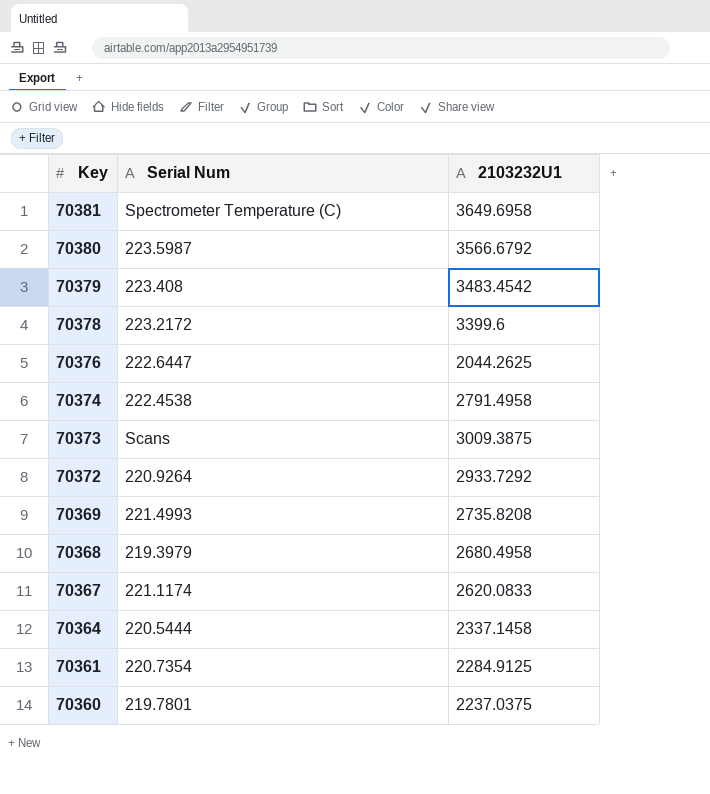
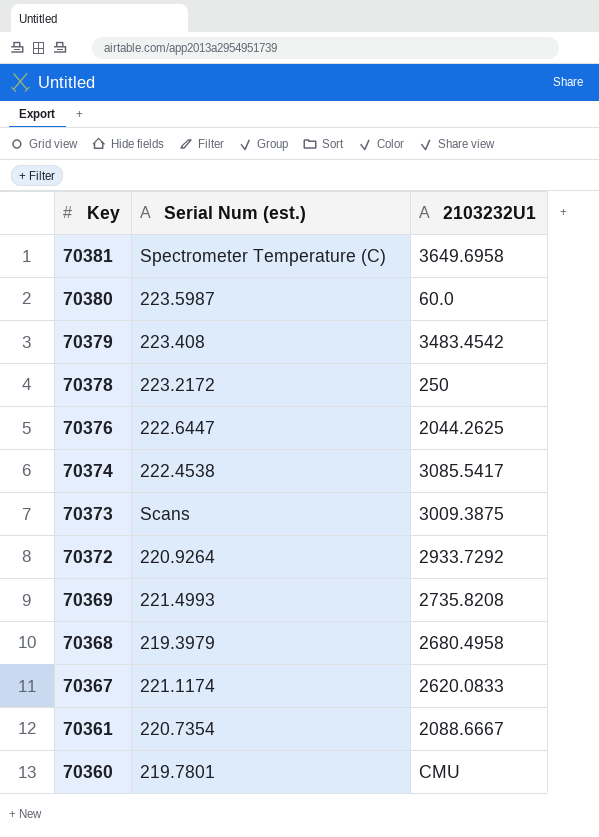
column name: Serial Num -> Serial Num (est.)
row 70364: 220.5444 | 2337.1458 -> none
70380 | 2103232U1: 3566.6792 -> 60.0
70378 | 2103232U1: 3399.6 -> 250
70374 | 2103232U1: 2791.4958 -> 3085.5417
70361 | 2103232U1: 2284.9125 -> 2088.6667
70360 | 2103232U1: 2237.0375 -> CMU

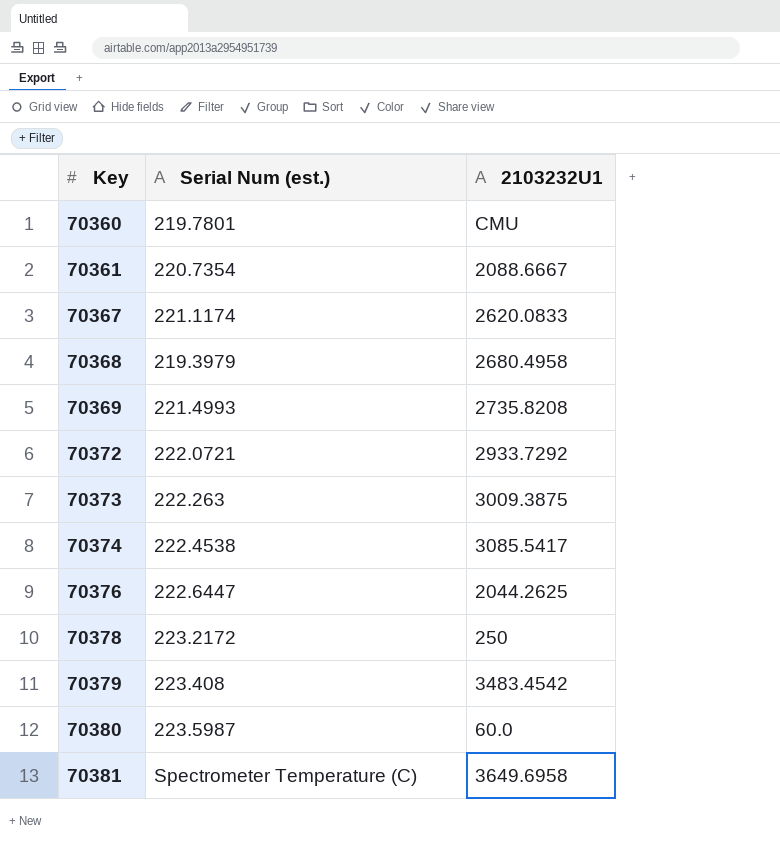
row order: Key descending -> Key ascending
70372 | Serial Num (est.): 220.9264 -> 222.0721
70373 | Serial Num (est.): Scans -> 222.263

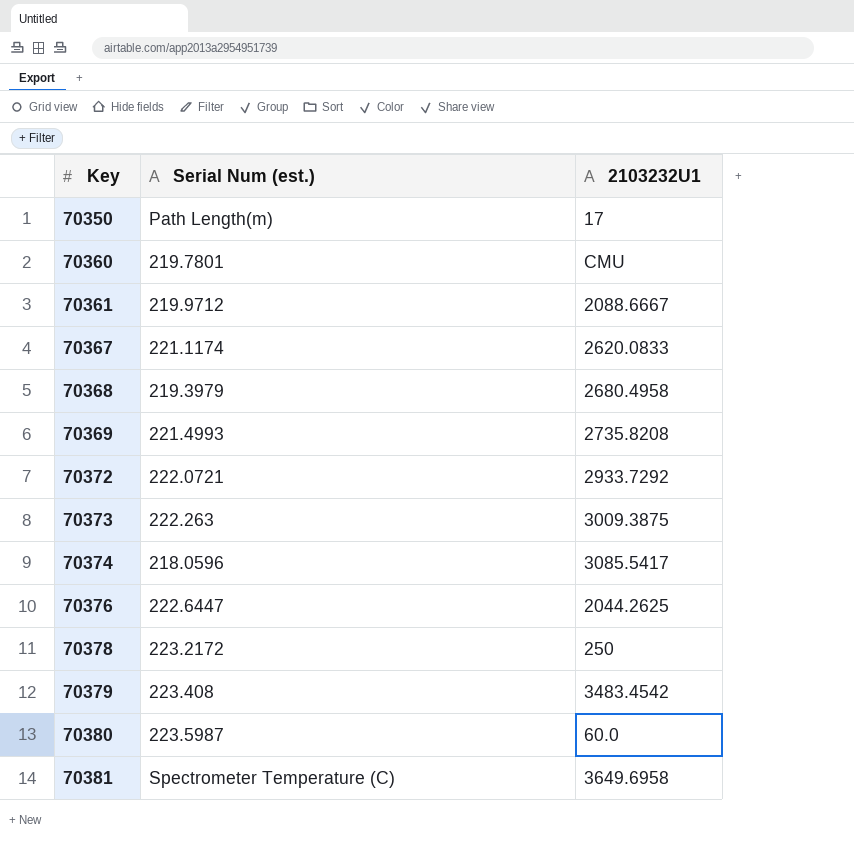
row 70350: none -> Path Length(m) | 17
70361 | Serial Num (est.): 220.7354 -> 219.9712
70374 | Serial Num (est.): 222.4538 -> 218.0596

